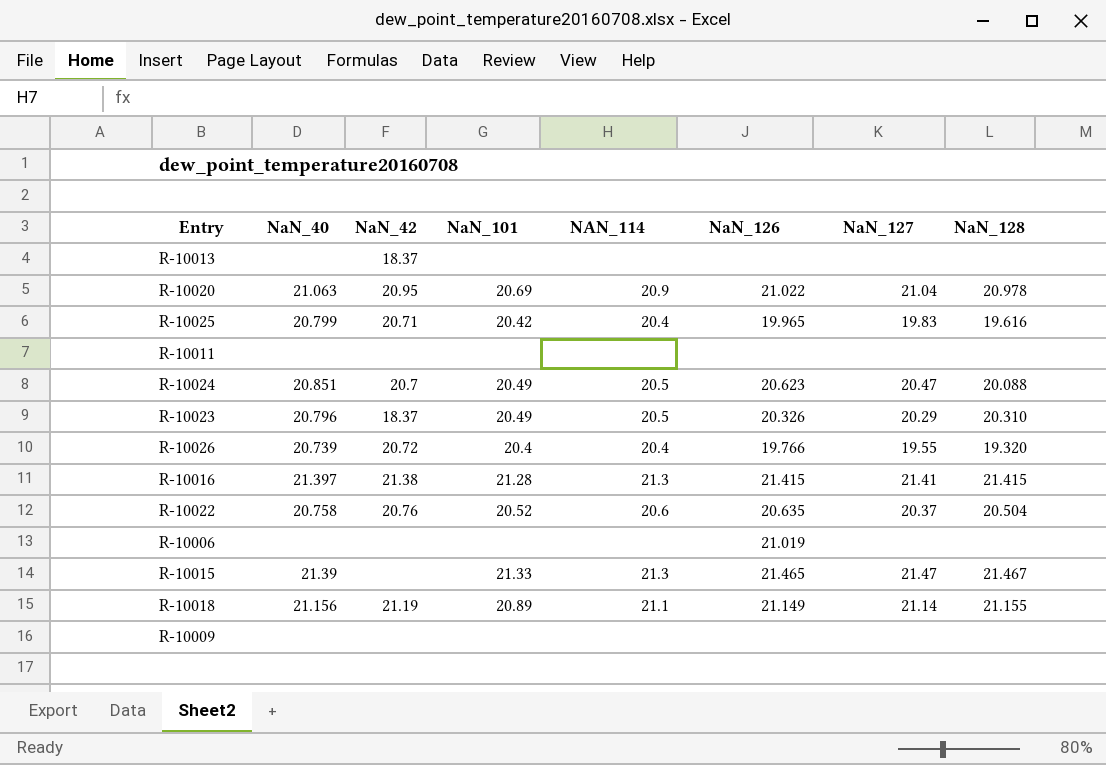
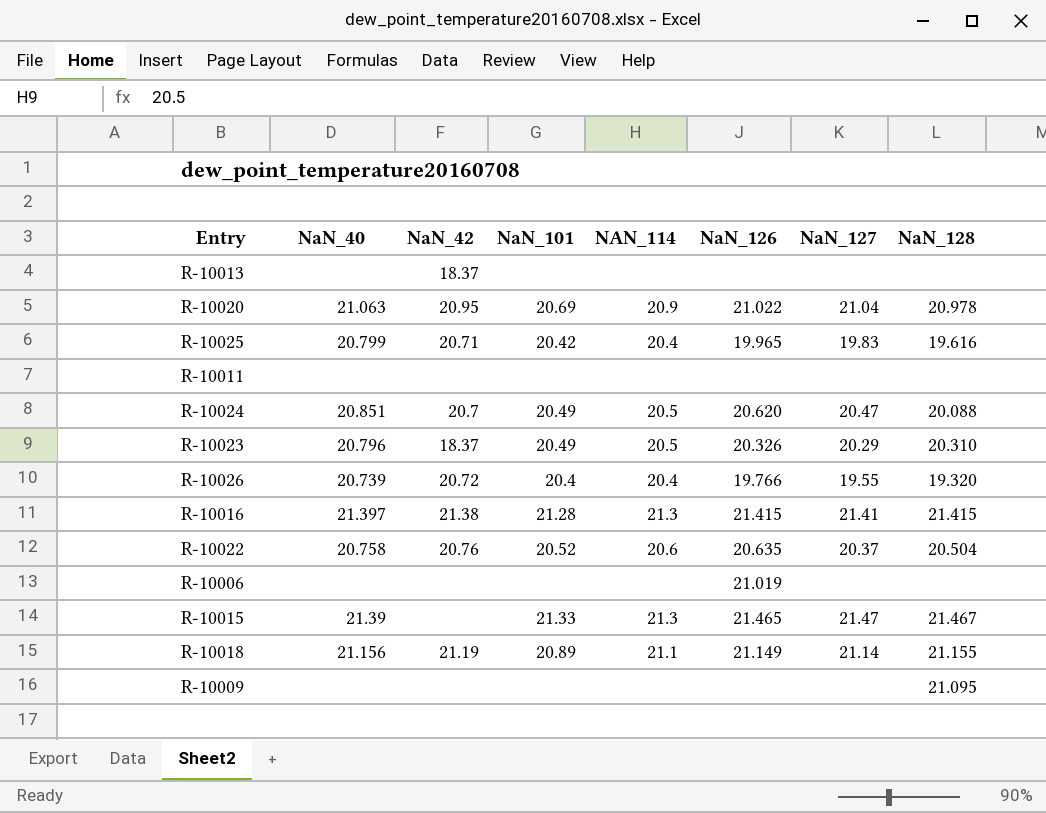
R-10024 | NaN_126: 20.623 -> 20.620
R-10009 | NaN_128: none -> 21.095

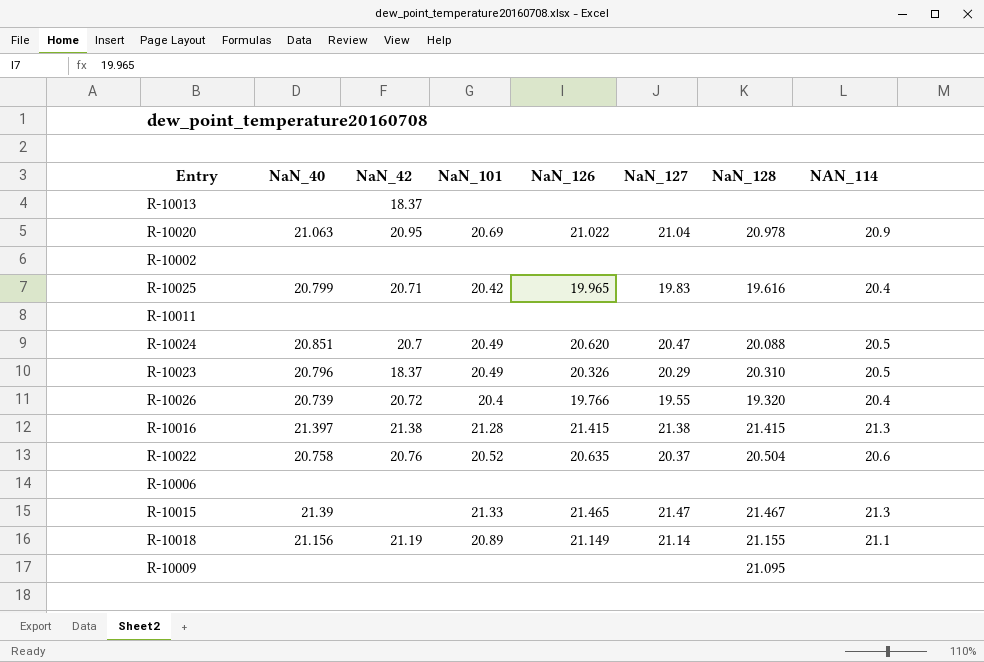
column NAN_114 | position: 5 -> 8
row R-10002: none -> none | none | none | none | none | none | none
R-10016 | NaN_127: 21.41 -> 21.38
R-10006 | NaN_126: 21.019 -> none

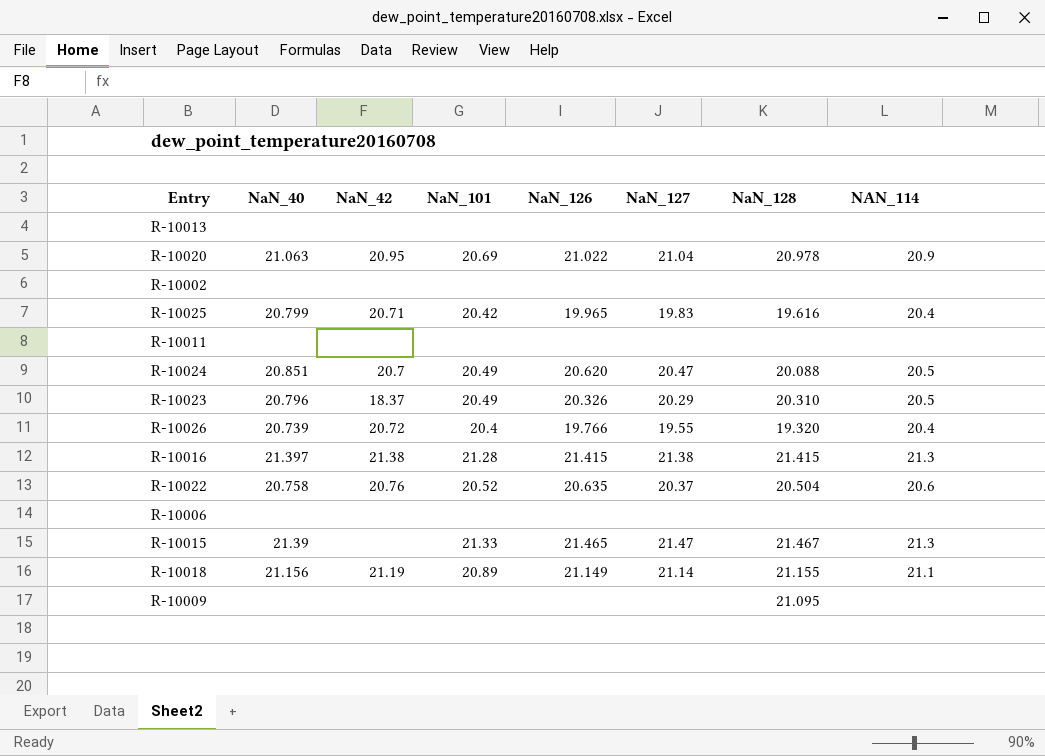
R-10013 | NaN_42: 18.37 -> none

